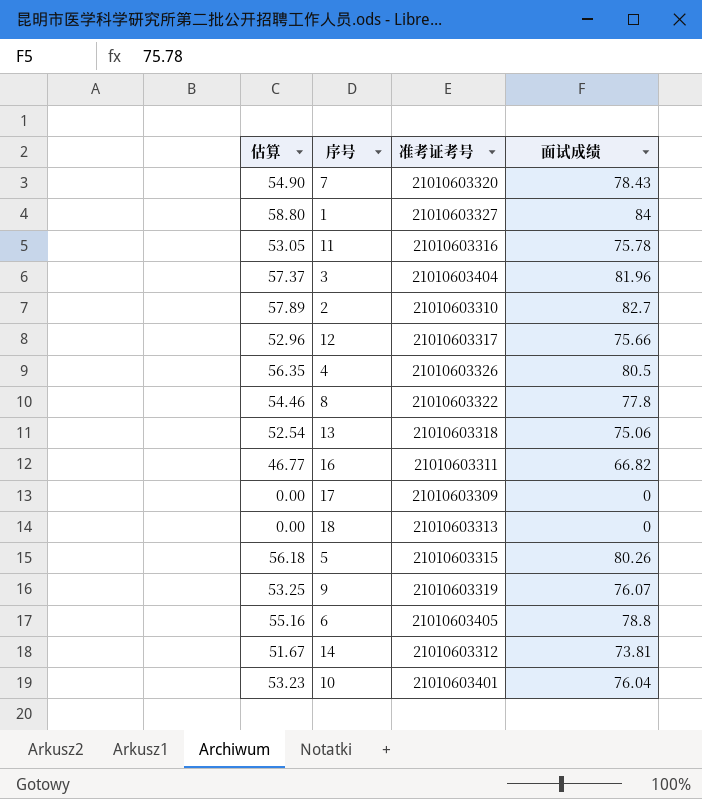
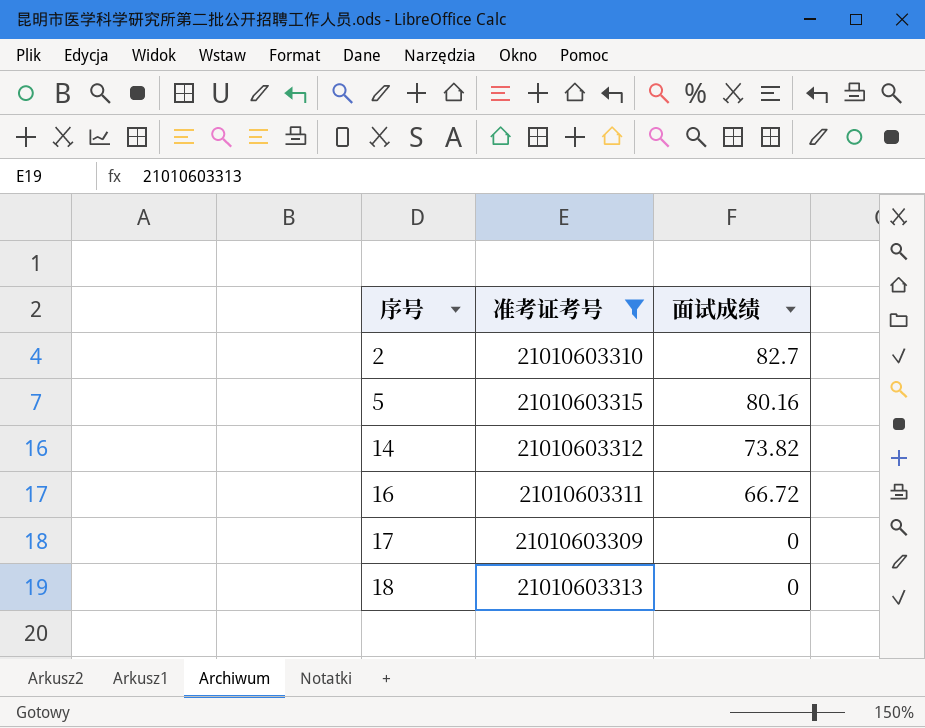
filter: none -> 准考证考号 <= 21010603315
row order: none -> 序号 ascending
column 估算 | formula: [面试成绩] * 0.7 -> none
5 | 面试成绩: 80.26 -> 80.16
14 | 面试成绩: 73.81 -> 73.82
16 | 面试成绩: 66.82 -> 66.72

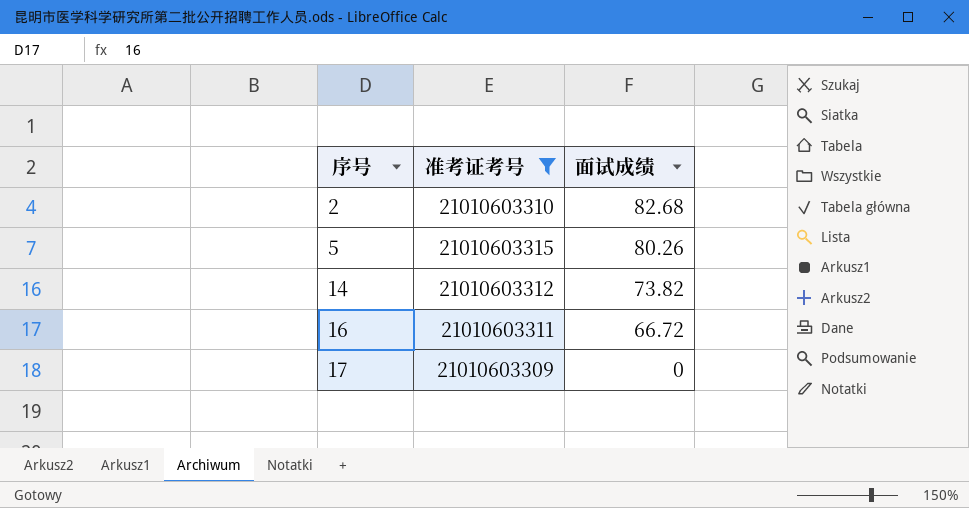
row 18: 21010603313 | 0 -> none
2 | 面试成绩: 82.7 -> 82.68
5 | 面试成绩: 80.16 -> 80.26

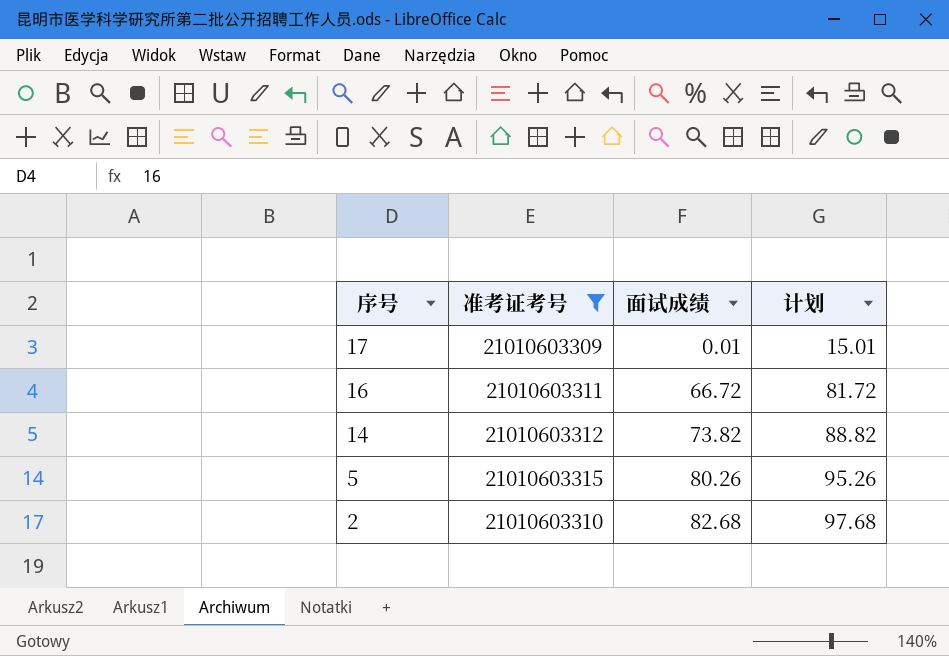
row order: 序号 ascending -> 序号 descending
column 计划 | formula: none -> [面试成绩] + 15
17 | 面试成绩: 0 -> 0.01

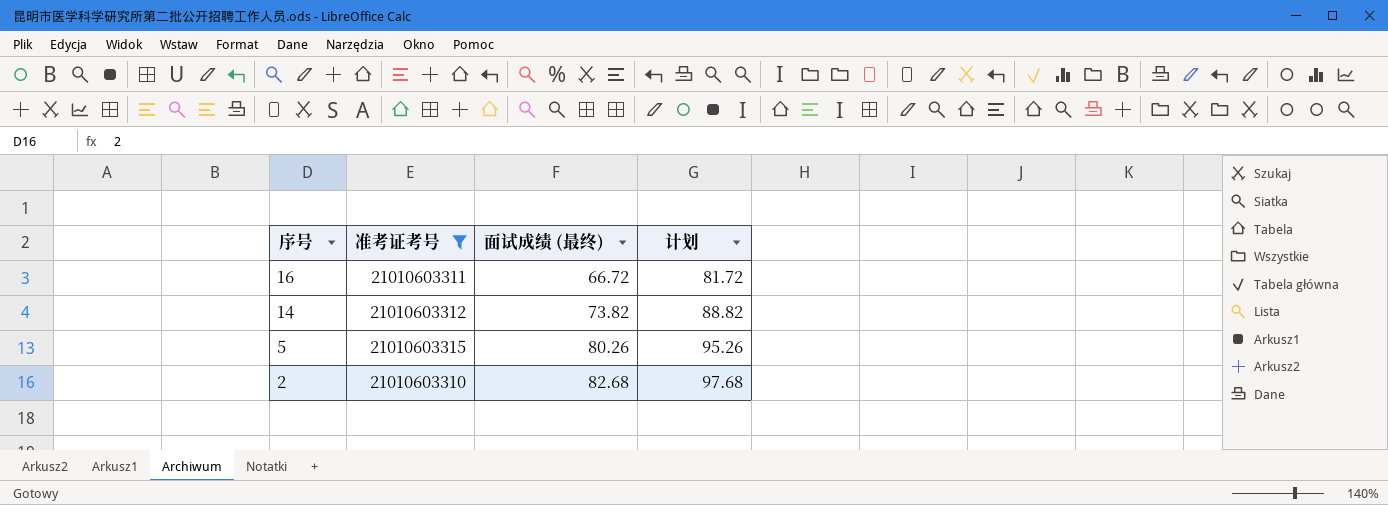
column name: 面试成绩 -> 面试成绩 (最终)
row 17: 21010603309 | 0.01 | 15.01 -> none

